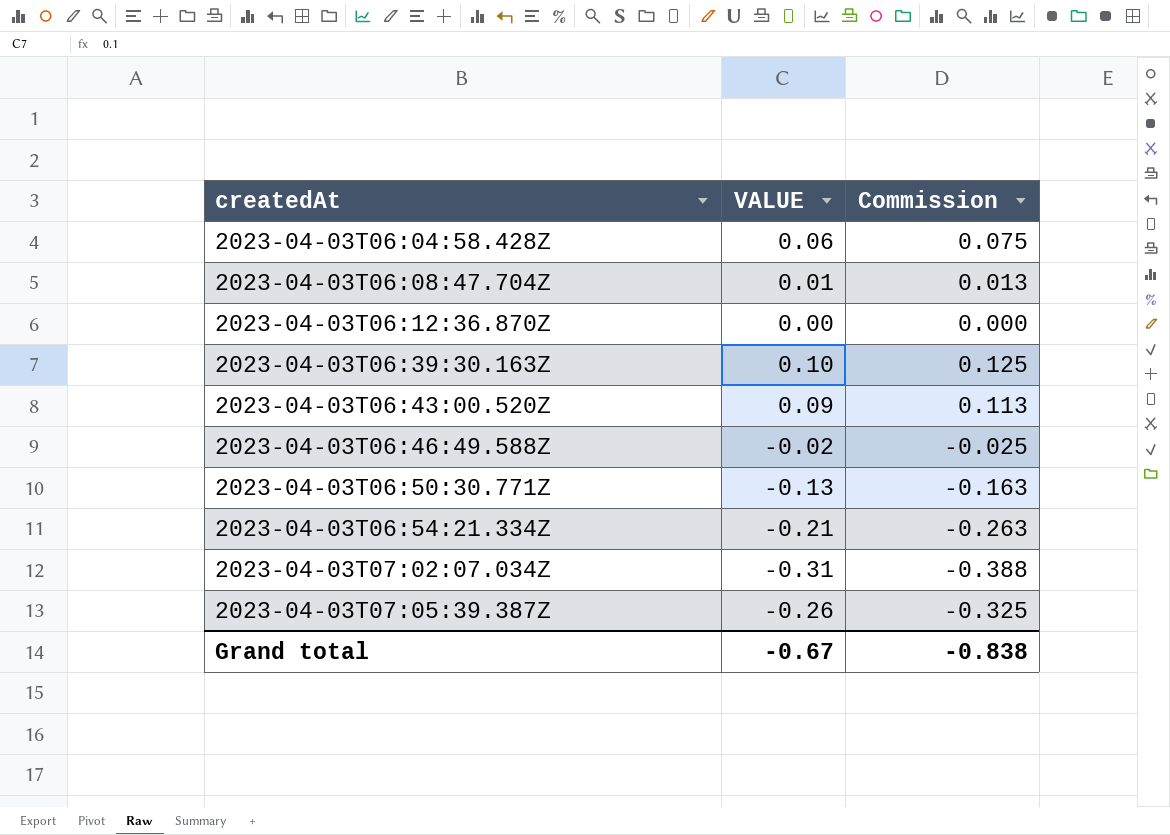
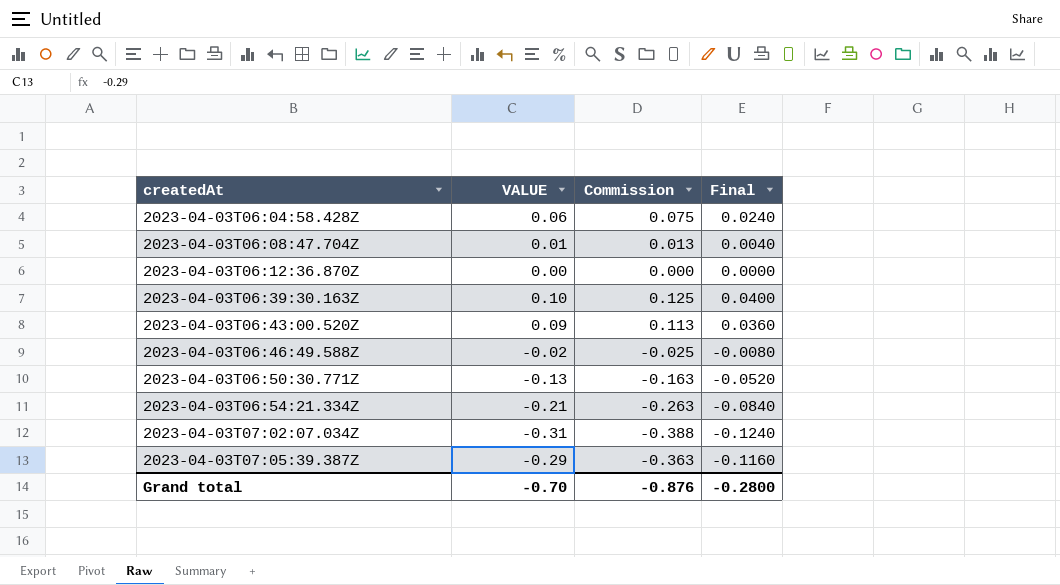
column Final | formula: none -> [VALUE] * 0.4
2023-04-03T07:05:39.387Z | VALUE: -0.26 -> -0.29
2023-04-03T07:05:39.387Z | Commission: -0.325 -> -0.363
Grand total | VALUE: -0.67 -> -0.70
Grand total | Commission: -0.838 -> -0.876

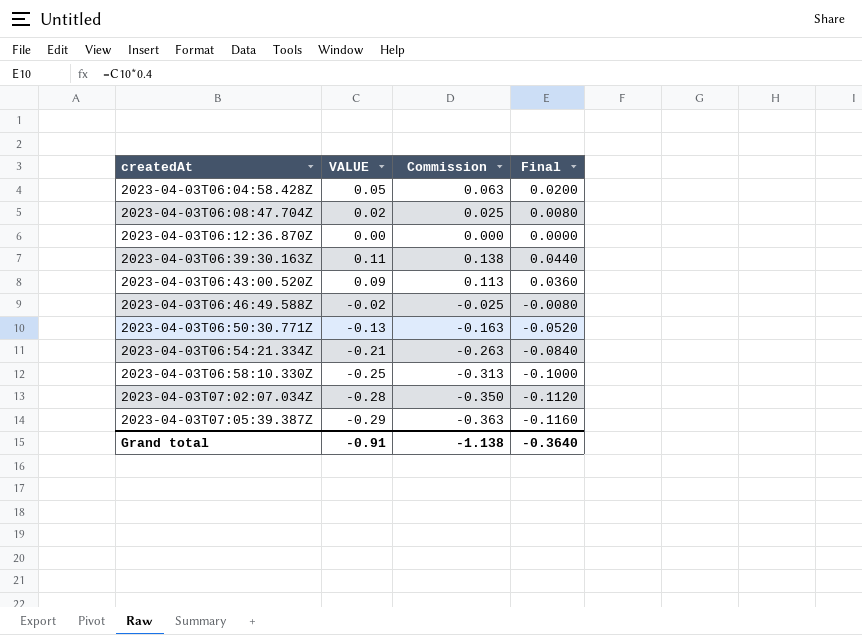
2023-04-03T06:04:58.428Z | VALUE: 0.06 -> 0.05
2023-04-03T06:04:58.428Z | Commission: 0.075 -> 0.063
2023-04-03T06:04:58.428Z | Final: 0.0240 -> 0.0200
2023-04-03T06:08:47.704Z | VALUE: 0.01 -> 0.02
2023-04-03T06:08:47.704Z | Commission: 0.013 -> 0.025
2023-04-03T06:08:47.704Z | Final: 0.0040 -> 0.0080
2023-04-03T06:39:30.163Z | VALUE: 0.10 -> 0.11
2023-04-03T06:39:30.163Z | Commission: 0.125 -> 0.138
2023-04-03T06:39:30.163Z | Final: 0.0400 -> 0.0440
row 2023-04-03T06:58:10.330Z: none -> -0.25 | -0.313 | -0.1000
2023-04-03T07:02:07.034Z | VALUE: -0.31 -> -0.28
2023-04-03T07:02:07.034Z | Commission: -0.388 -> -0.350
2023-04-03T07:02:07.034Z | Final: -0.1240 -> -0.1120
Grand total | VALUE: -0.70 -> -0.91
Grand total | Commission: -0.876 -> -1.138
Grand total | Final: -0.2800 -> -0.3640

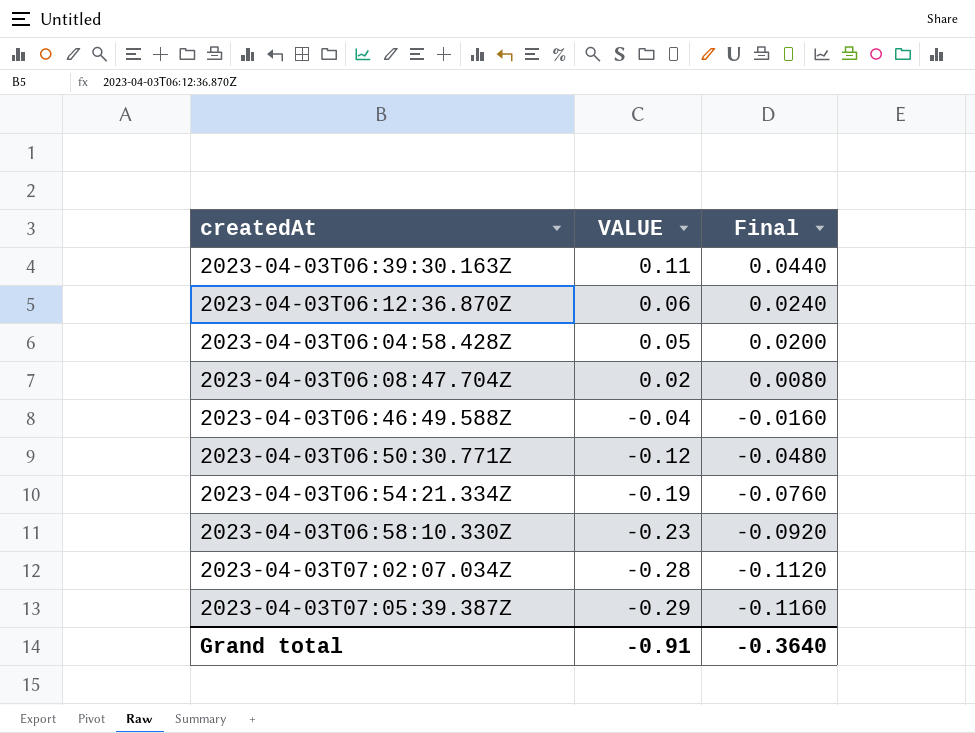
row order: createdAt ascending -> VALUE descending
column Commission | formula: [VALUE] * 1.25 -> none
row 2023-04-03T06:43:00.520Z: 0.09 | 0.113 | 0.0360 -> none
2023-04-03T06:12:36.870Z | VALUE: 0.00 -> 0.06
2023-04-03T06:12:36.870Z | Final: 0.0000 -> 0.0240
2023-04-03T06:46:49.588Z | VALUE: -0.02 -> -0.04
2023-04-03T06:46:49.588Z | Final: -0.0080 -> -0.0160
2023-04-03T06:50:30.771Z | VALUE: -0.13 -> -0.12
2023-04-03T06:50:30.771Z | Final: -0.0520 -> -0.0480
2023-04-03T06:54:21.334Z | VALUE: -0.21 -> -0.19
2023-04-03T06:54:21.334Z | Final: -0.0840 -> -0.0760
2023-04-03T06:58:10.330Z | VALUE: -0.25 -> -0.23
2023-04-03T06:58:10.330Z | Final: -0.1000 -> -0.0920

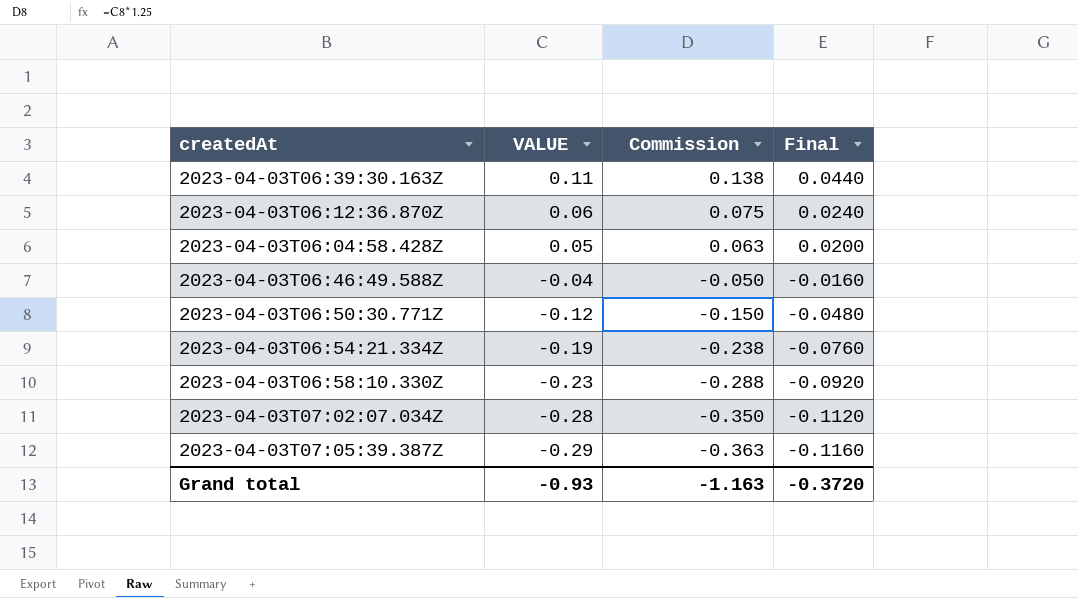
column Commission | formula: none -> [VALUE] * 1.25
row 2023-04-03T06:08:47.704Z: 0.02 | 0.0080 -> none
Grand total | VALUE: -0.91 -> -0.93
Grand total | Final: -0.3640 -> -0.3720

